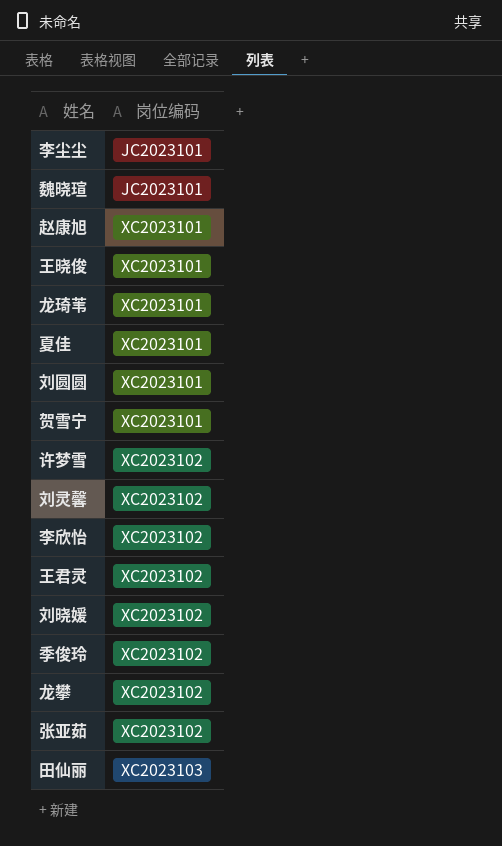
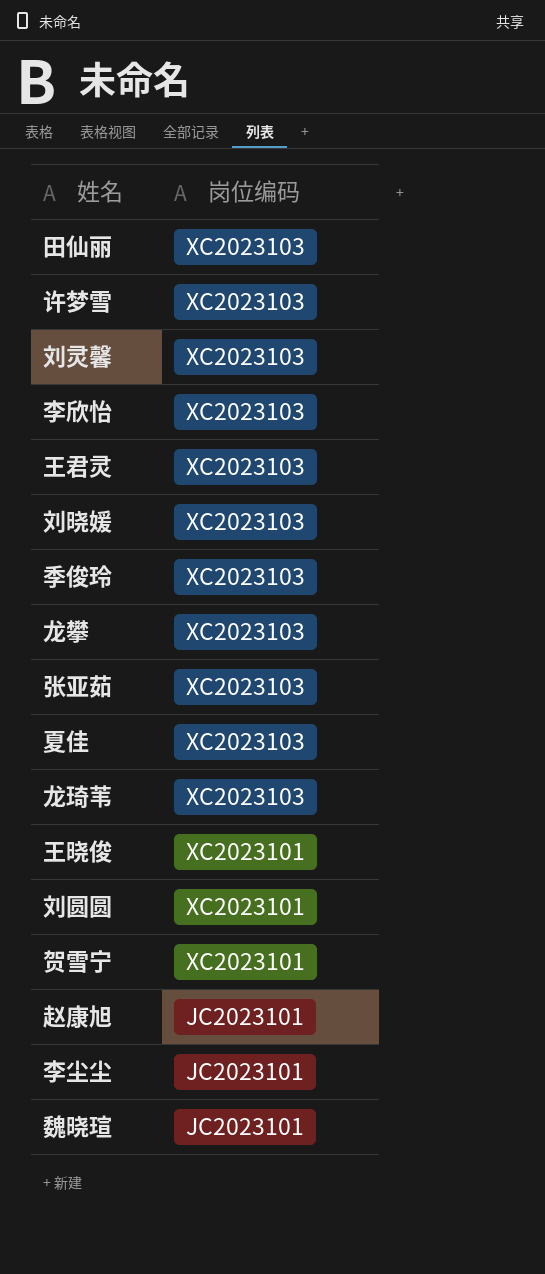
row order: 岗位编码 ascending -> 岗位编码 descending
许梦雪 | 岗位编码: XC2023102 -> XC2023103
刘灵馨 | 岗位编码: XC2023102 -> XC2023103
李欣怡 | 岗位编码: XC2023102 -> XC2023103
王君灵 | 岗位编码: XC2023102 -> XC2023103
刘晓媛 | 岗位编码: XC2023102 -> XC2023103
季俊玲 | 岗位编码: XC2023102 -> XC2023103
龙攀 | 岗位编码: XC2023102 -> XC2023103
张亚茹 | 岗位编码: XC2023102 -> XC2023103
夏佳 | 岗位编码: XC2023101 -> XC2023103
龙琦苇 | 岗位编码: XC2023101 -> XC2023103
赵康旭 | 岗位编码: XC2023101 -> JC2023101

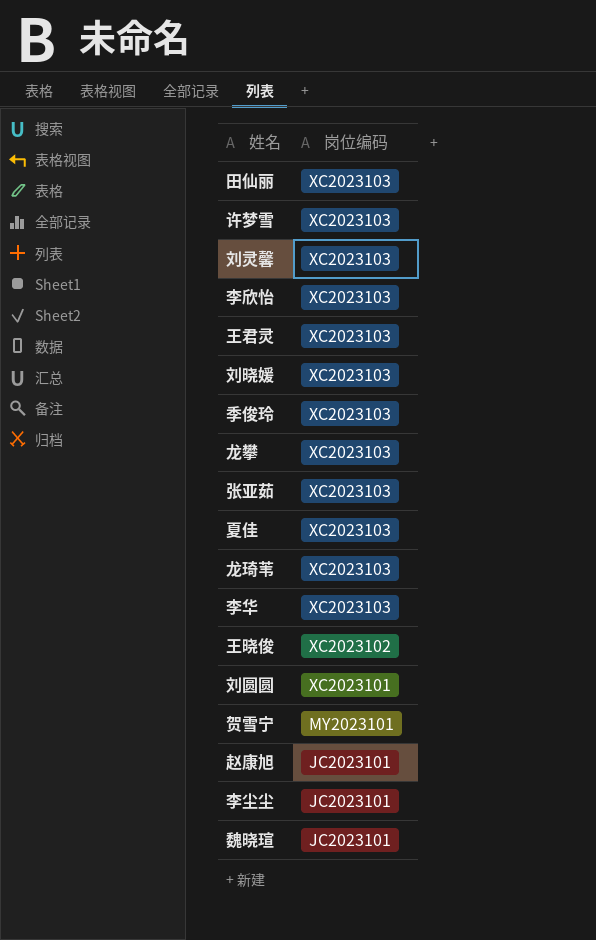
row 李华: none -> XC2023103
王晓俊 | 岗位编码: XC2023101 -> XC2023102
贺雪宁 | 岗位编码: XC2023101 -> MY2023101

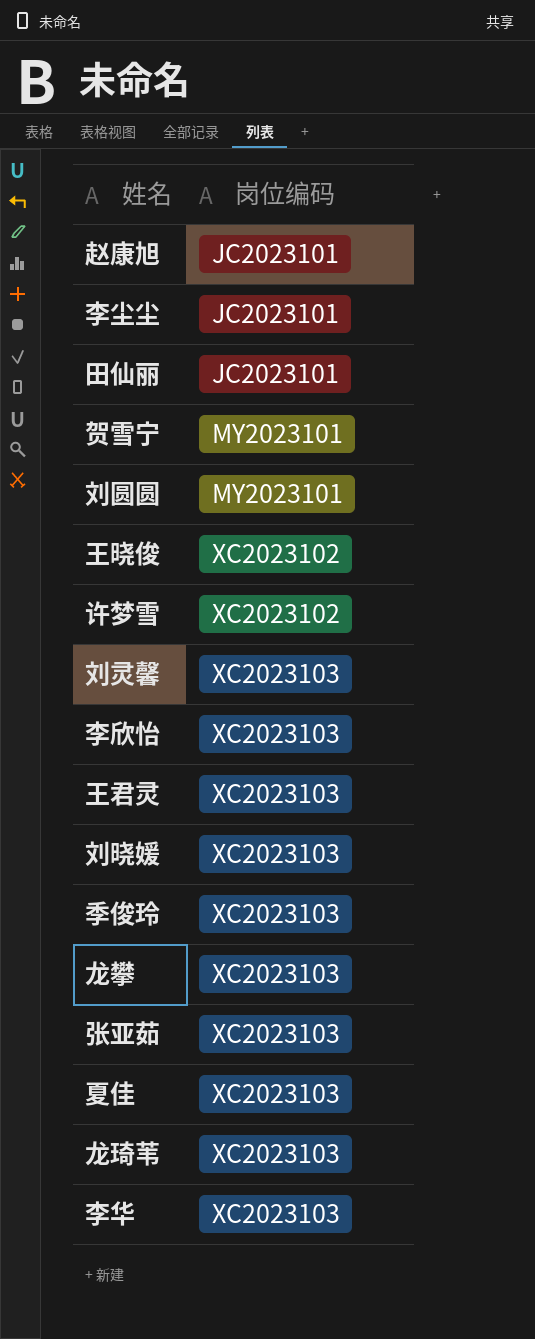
row order: 岗位编码 descending -> 岗位编码 ascending
row 魏晓瑄: JC2023101 -> none
田仙丽 | 岗位编码: XC2023103 -> JC2023101
刘圆圆 | 岗位编码: XC2023101 -> MY2023101
许梦雪 | 岗位编码: XC2023103 -> XC2023102

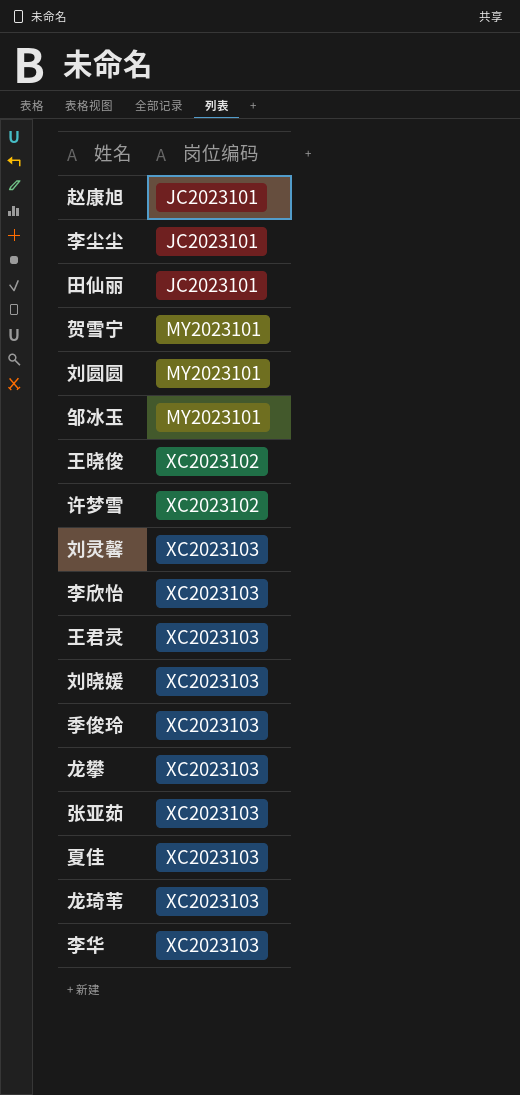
row 邹冰玉: none -> MY2023101

